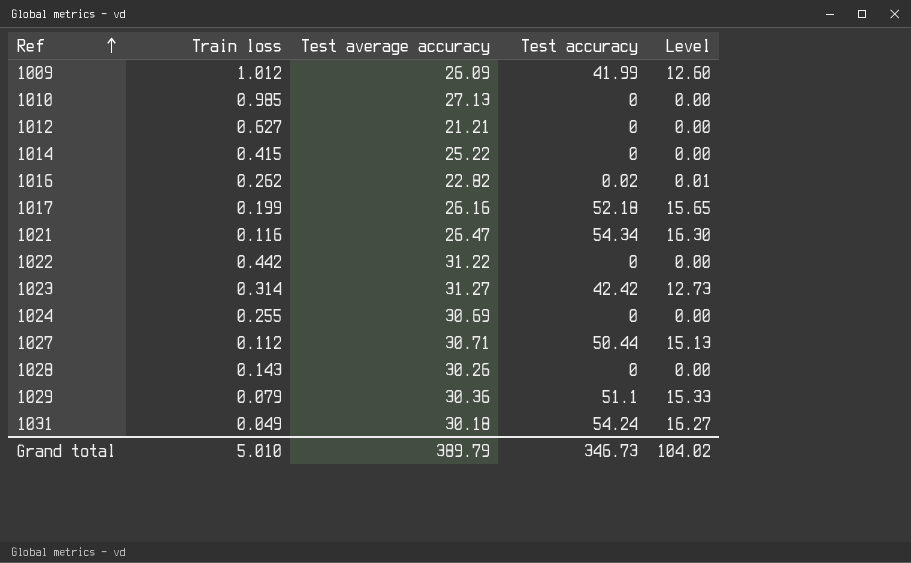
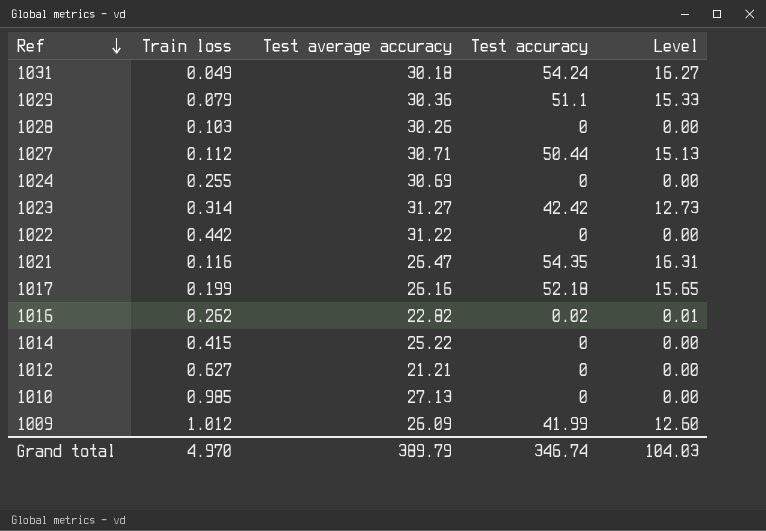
row order: Ref ascending -> Ref descending
1028 | Train loss: 0.143 -> 0.103
1021 | Test accuracy: 54.34 -> 54.35
1021 | Level: 16.30 -> 16.31
Grand total | Train loss: 5.010 -> 4.970
Grand total | Test accuracy: 346.73 -> 346.74
Grand total | Level: 104.02 -> 104.03

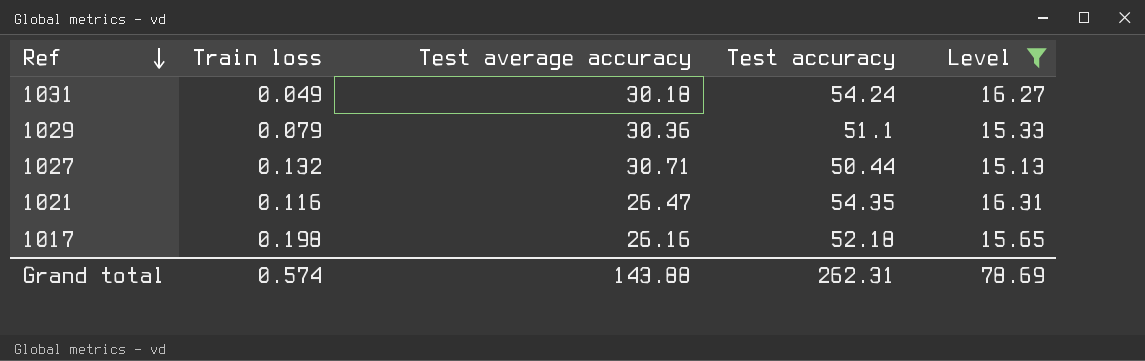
filter: none -> Level >= 15.13
1027 | Train loss: 0.112 -> 0.132
1017 | Train loss: 0.199 -> 0.198
Grand total | Train loss: 4.970 -> 0.574
Grand total | Test average accuracy: 389.79 -> 143.88
Grand total | Test accuracy: 346.74 -> 262.31
Grand total | Level: 104.03 -> 78.69

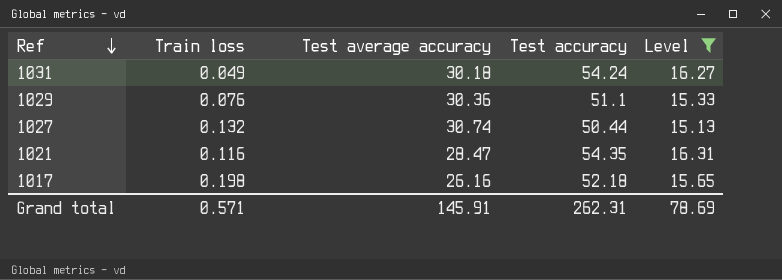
1029 | Train loss: 0.079 -> 0.076
1027 | Test average accuracy: 30.71 -> 30.74
1021 | Test average accuracy: 26.47 -> 28.47
Grand total | Train loss: 0.574 -> 0.571
Grand total | Test average accuracy: 143.88 -> 145.91

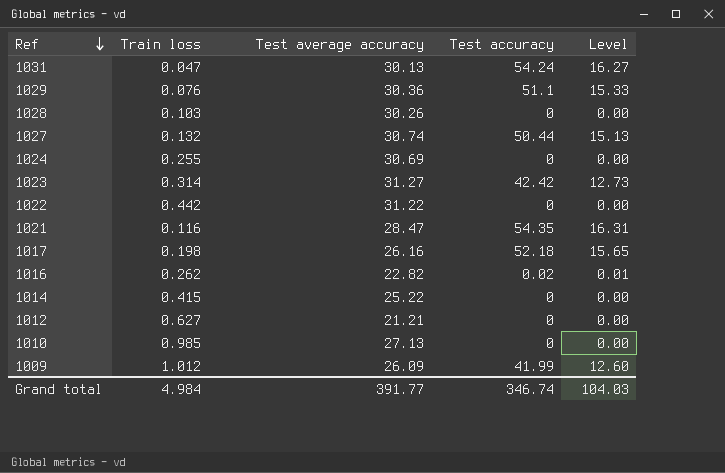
filter: Level >= 15.13 -> none
1031 | Train loss: 0.049 -> 0.047
1031 | Test average accuracy: 30.18 -> 30.13
Grand total | Train loss: 0.571 -> 4.984
Grand total | Test average accuracy: 145.91 -> 391.77
Grand total | Test accuracy: 262.31 -> 346.74
Grand total | Level: 78.69 -> 104.03

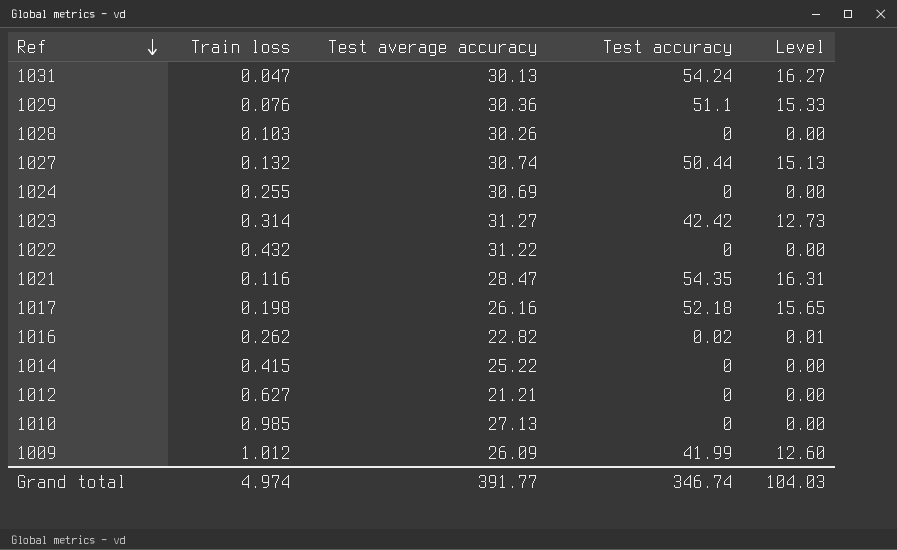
1022 | Train loss: 0.442 -> 0.432
Grand total | Train loss: 4.984 -> 4.974

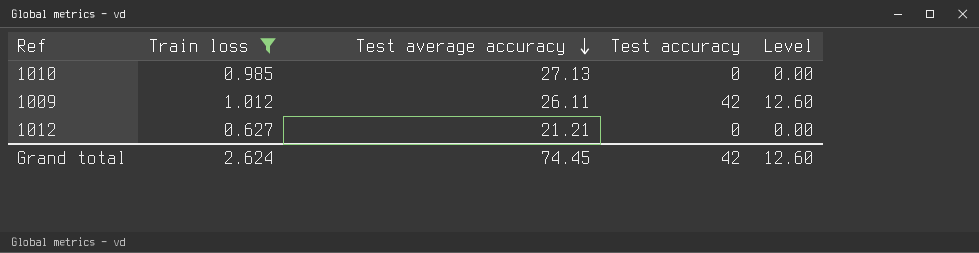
filter: none -> Train loss >= 0.627
row order: Ref descending -> Test average accuracy descending
1009 | Test average accuracy: 26.09 -> 26.11
1009 | Test accuracy: 41.99 -> 42
Grand total | Train loss: 4.974 -> 2.624
Grand total | Test average accuracy: 391.77 -> 74.45
Grand total | Test accuracy: 346.74 -> 42
Grand total | Level: 104.03 -> 12.60

